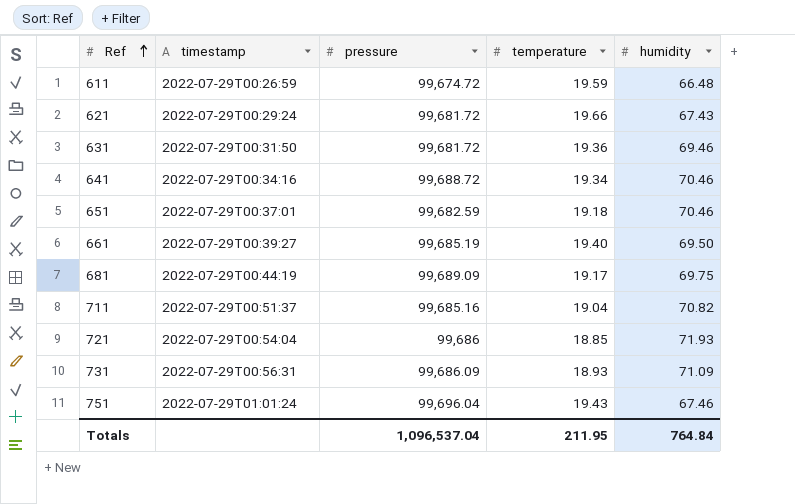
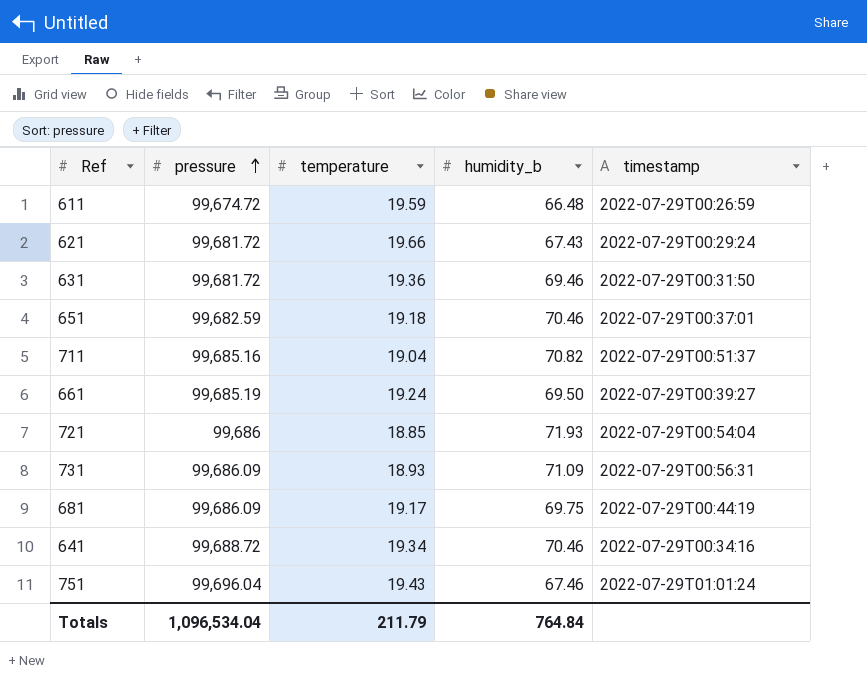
row order: Ref ascending -> pressure ascending
column name: humidity -> humidity_b
column timestamp | position: 2 -> 5
661 | temperature: 19.40 -> 19.24
681 | pressure: 99,689.09 -> 99,686.09
Totals | pressure: 1,096,537.04 -> 1,096,534.04
Totals | temperature: 211.95 -> 211.79

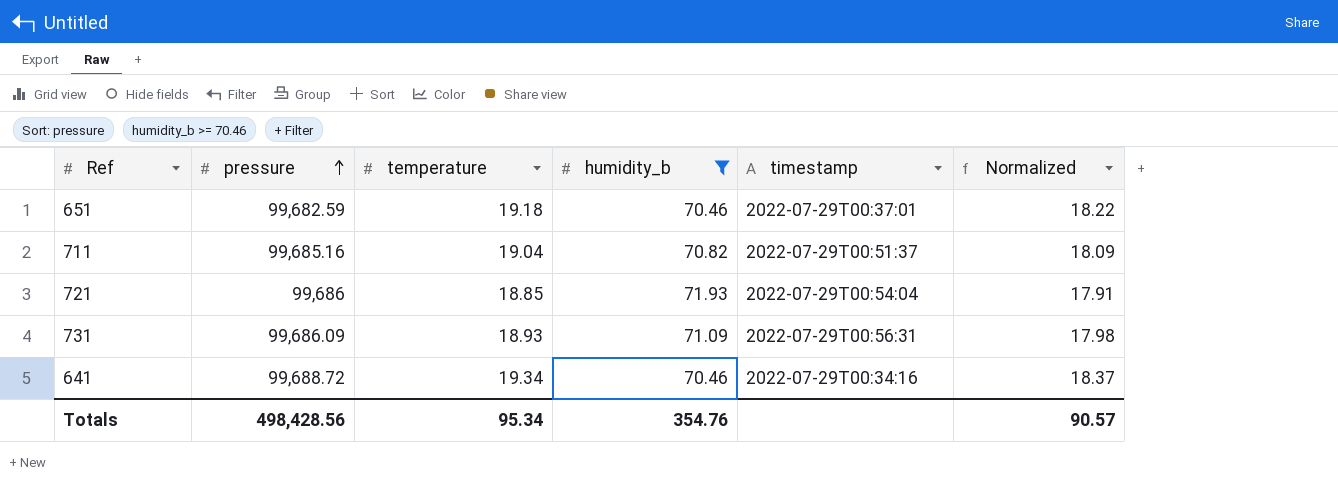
filter: none -> humidity_b >= 70.46
column Normalized | formula: none -> [temperature] * 0.95
Totals | pressure: 1,096,534.04 -> 498,428.56
Totals | temperature: 211.79 -> 95.34
Totals | humidity_b: 764.84 -> 354.76

